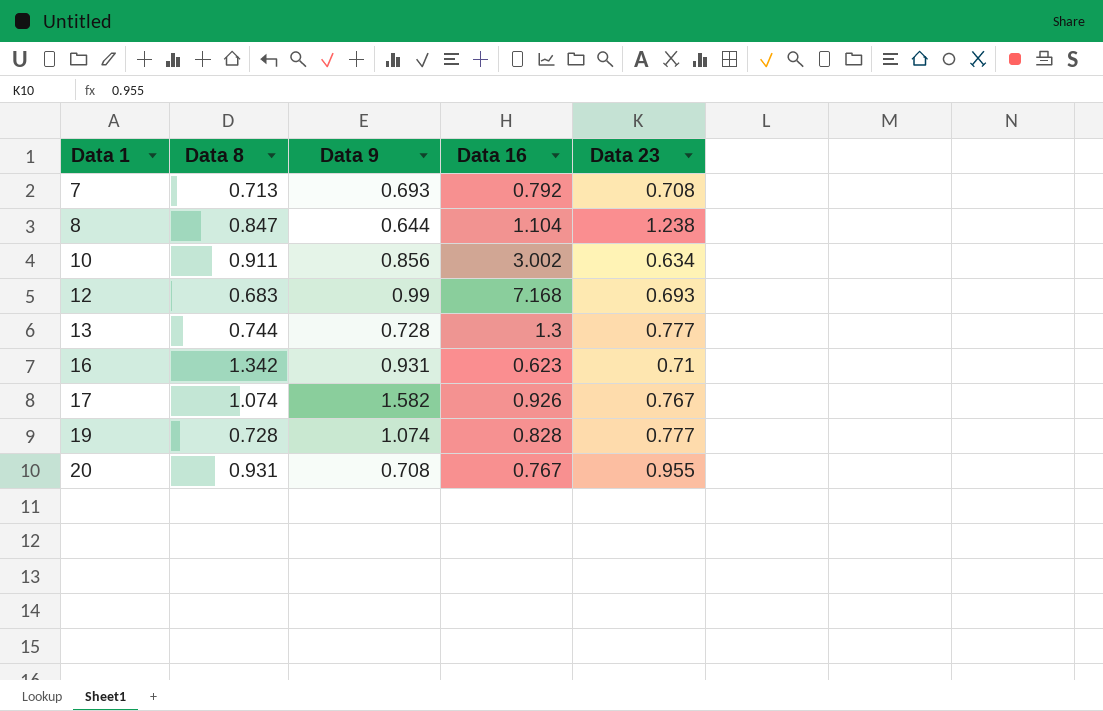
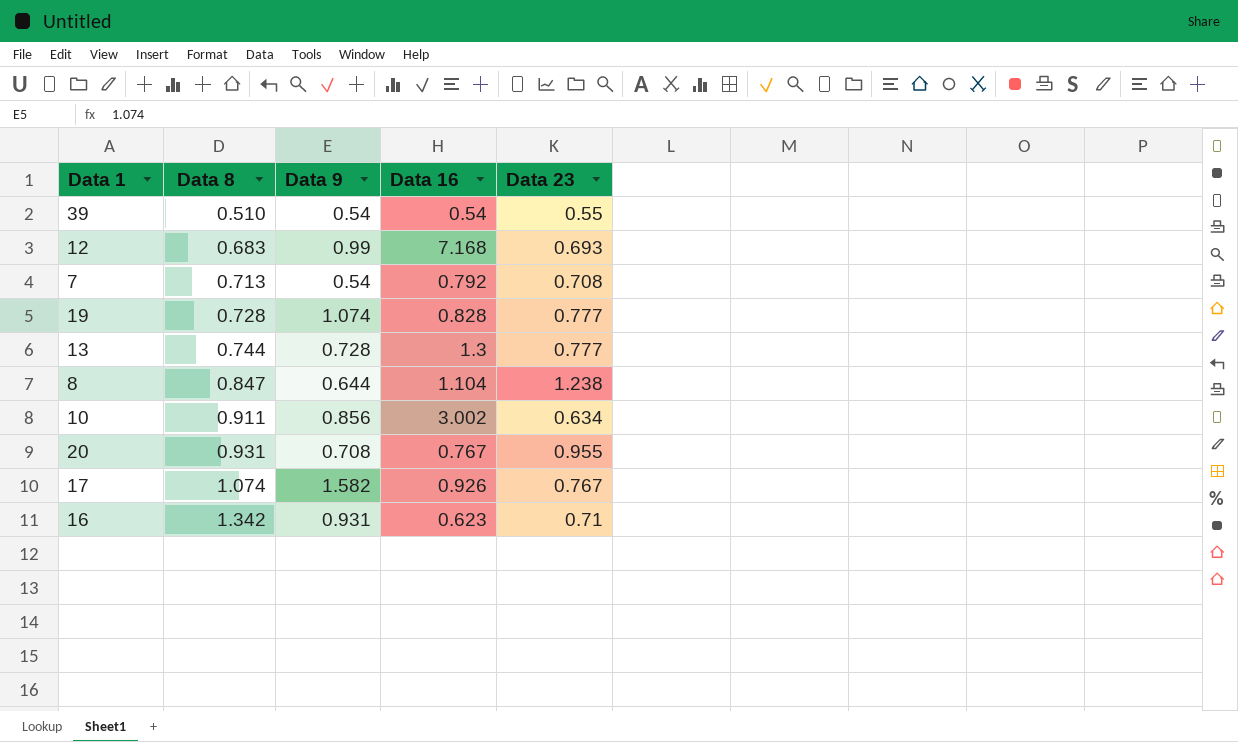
row order: Data 1 ascending -> Data 8 ascending
row 39: none -> 0.510 | 0.54 | 0.54 | 0.55
7 | Data 9: 0.693 -> 0.54

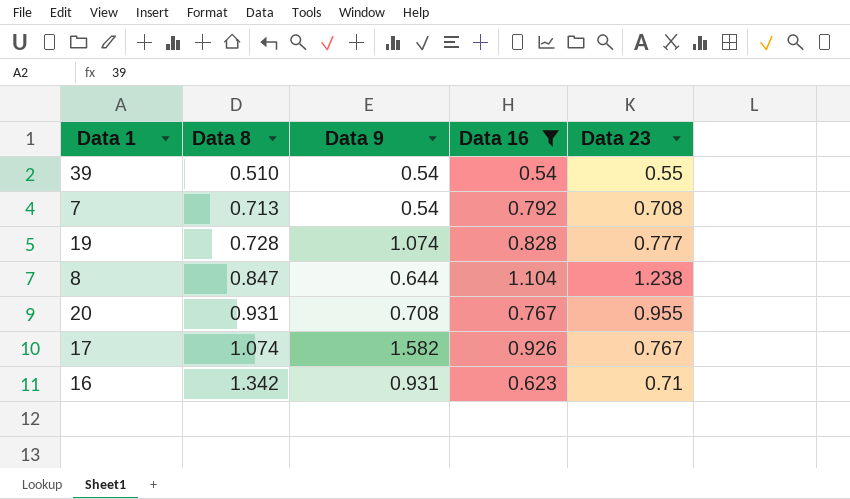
filter: none -> Data 16 <= 1.104

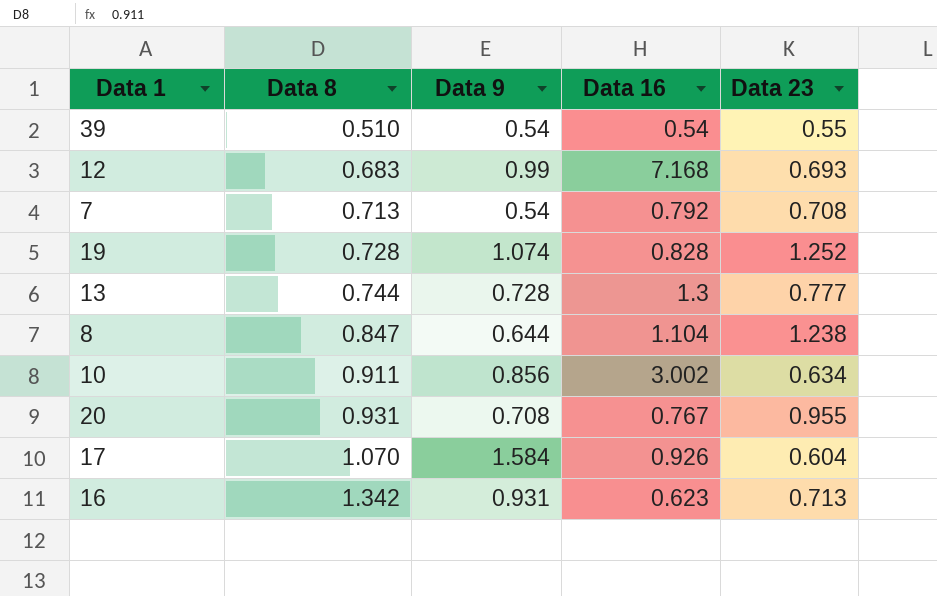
filter: Data 16 <= 1.104 -> none
19 | Data 23: 0.777 -> 1.252
17 | Data 8: 1.074 -> 1.070
17 | Data 9: 1.582 -> 1.584
17 | Data 23: 0.767 -> 0.604
16 | Data 23: 0.71 -> 0.713

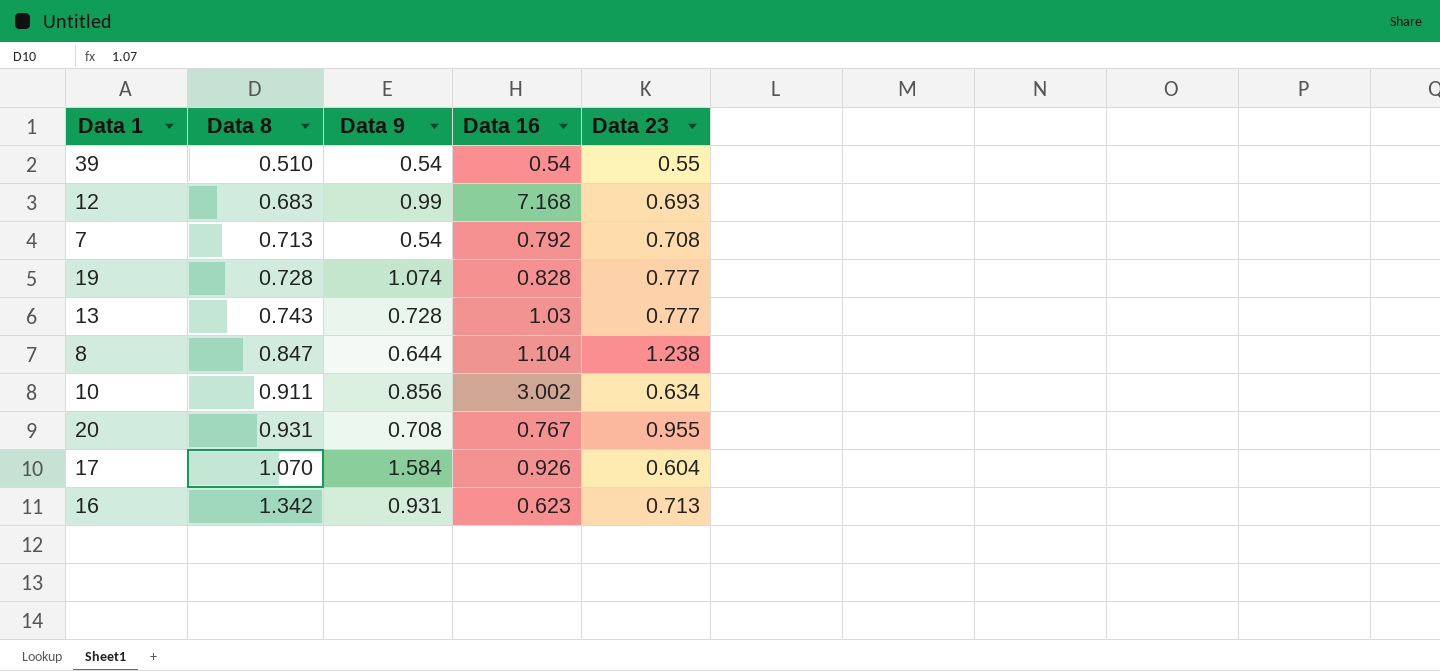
19 | Data 23: 1.252 -> 0.777
13 | Data 8: 0.744 -> 0.743
13 | Data 16: 1.3 -> 1.03

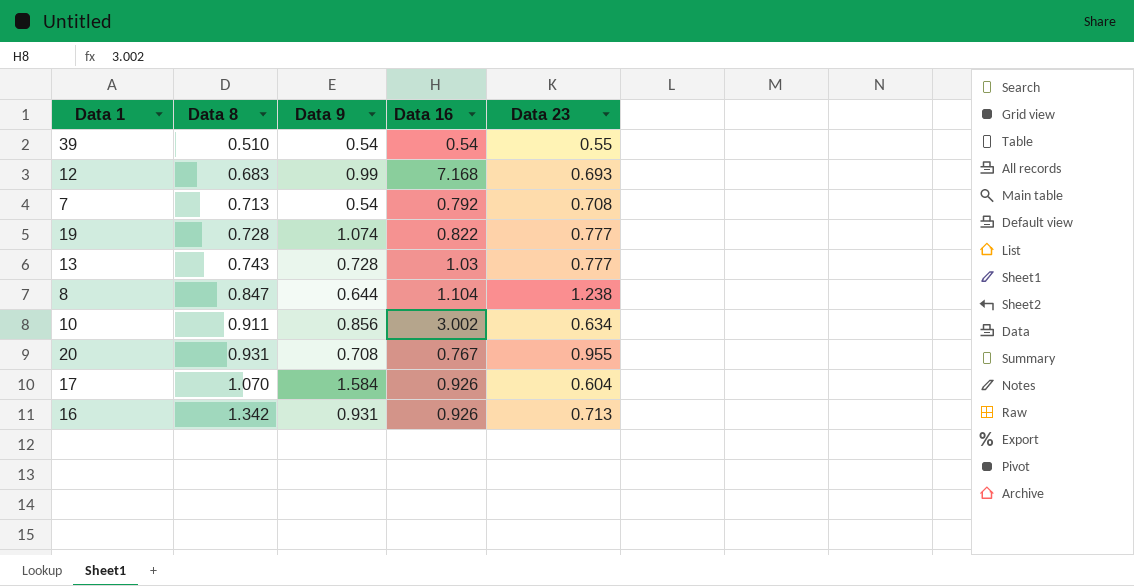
19 | Data 16: 0.828 -> 0.822
16 | Data 16: 0.623 -> 0.926

